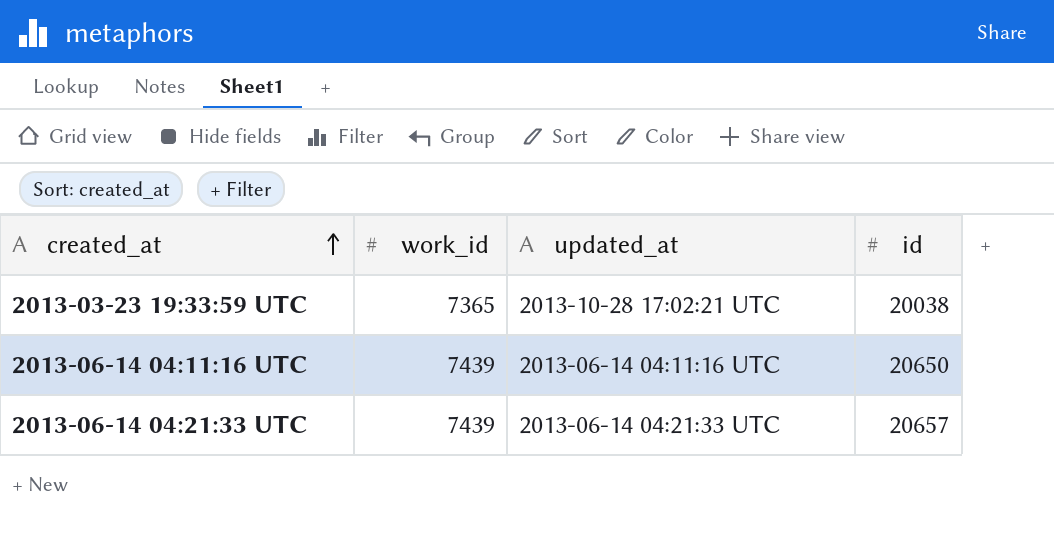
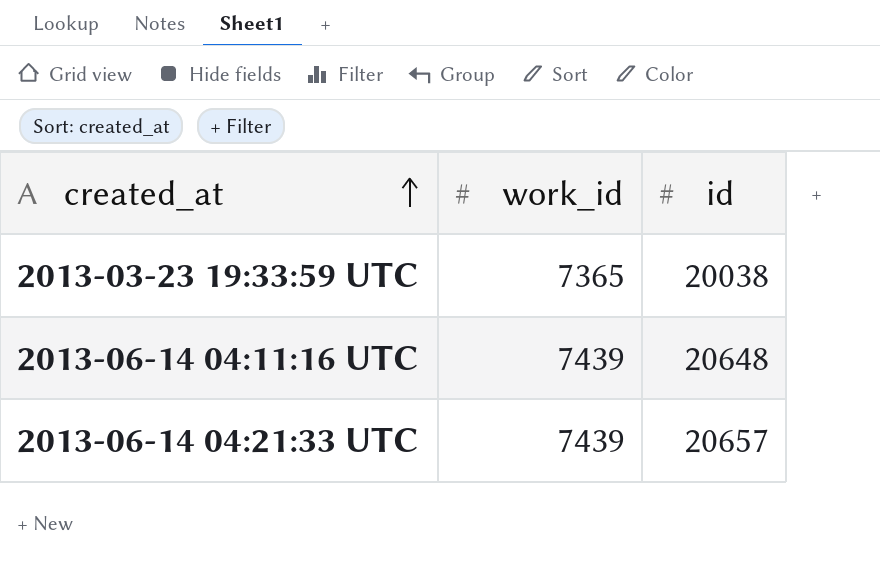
column updated_at | position: 3 -> none
2013-06-14 04:11:16 UTC | id: 20650 -> 20648

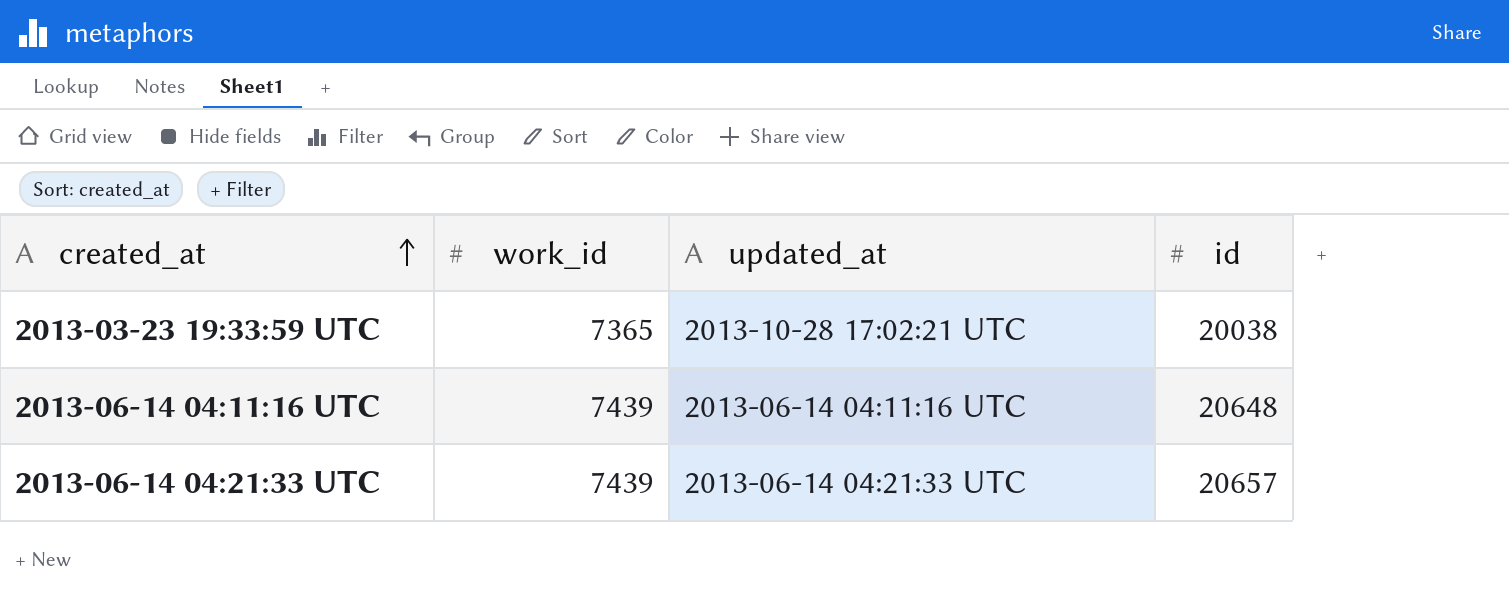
column updated_at | position: none -> 3

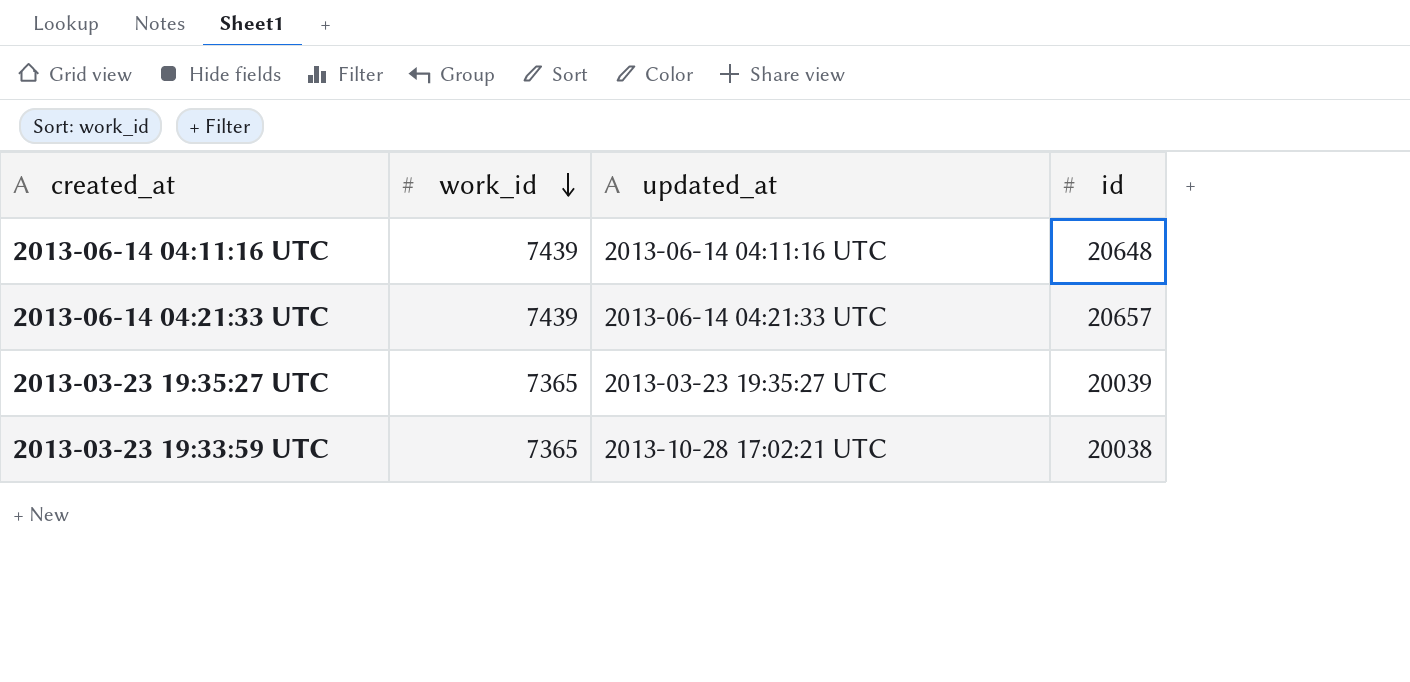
row order: created_at ascending -> work_id descending
row 2013-03-23 19:35:27 UTC: none -> 7365 | 2013-03-23 19:35:27 UTC | 20039

